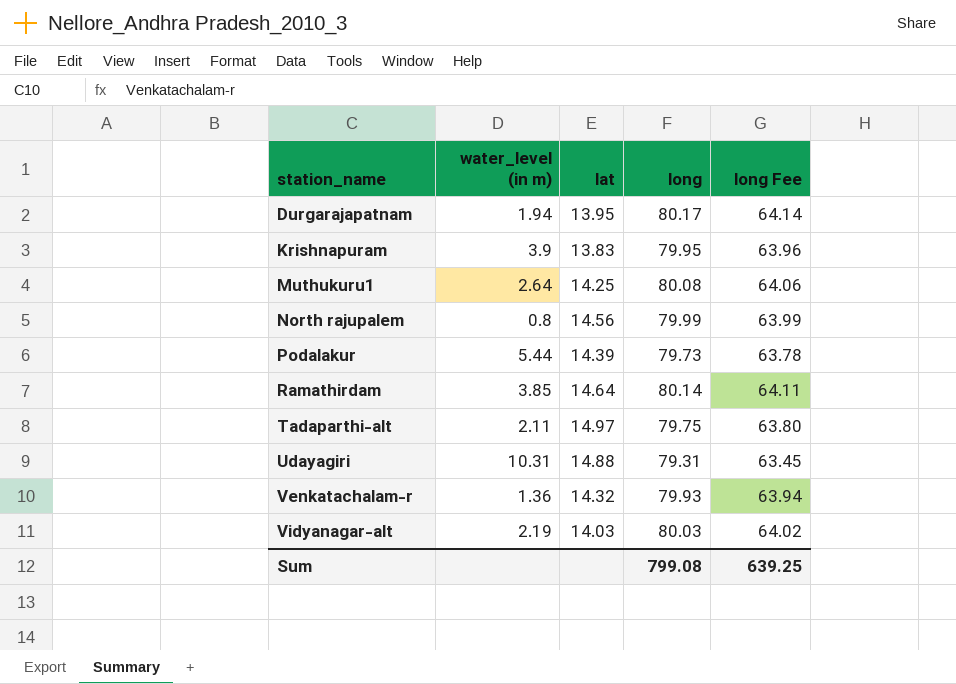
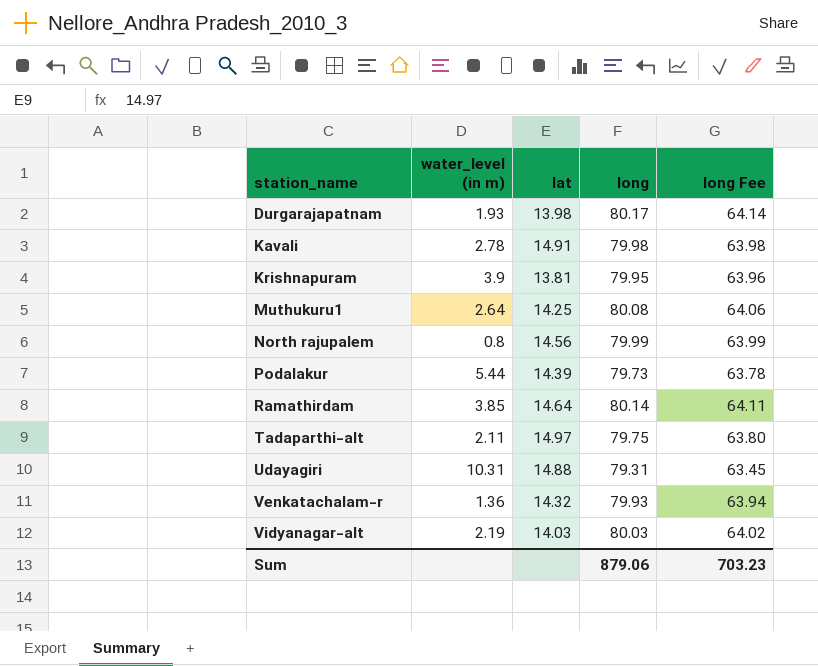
Durgarajapatnam | water_level (in m): 1.94 -> 1.93
Durgarajapatnam | lat: 13.95 -> 13.98
row Kavali: none -> 2.78 | 14.91 | 79.98 | 63.98
Krishnapuram | lat: 13.83 -> 13.81
Sum | long: 799.08 -> 879.06
Sum | long Fee: 639.25 -> 703.23

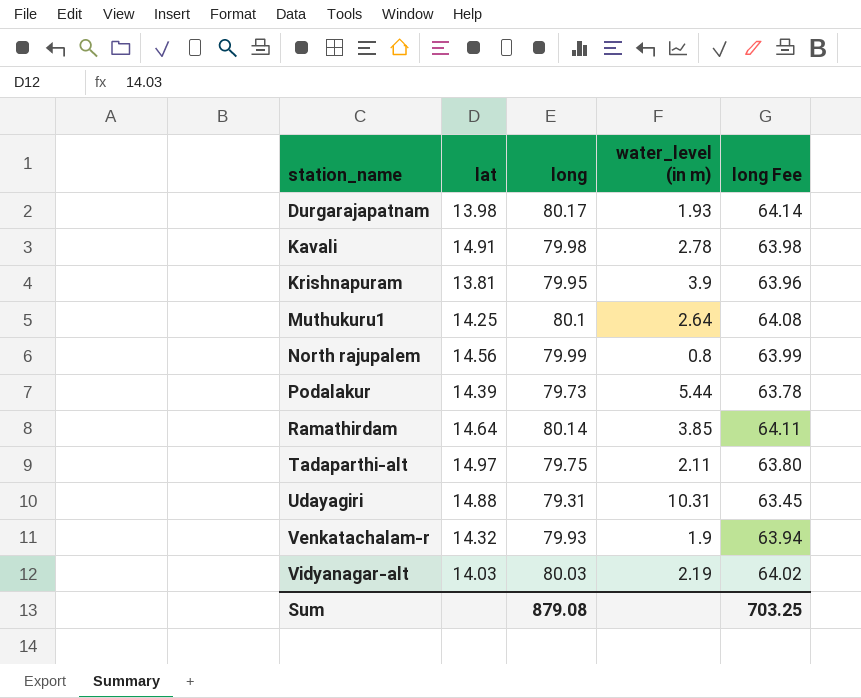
column water_level (in m) | position: 2 -> 4
Muthukuru1 | long: 80.08 -> 80.1
Muthukuru1 | long Fee: 64.06 -> 64.08
Venkatachalam-r | water_level (in m): 1.36 -> 1.9
Sum | long: 879.06 -> 879.08
Sum | long Fee: 703.23 -> 703.25

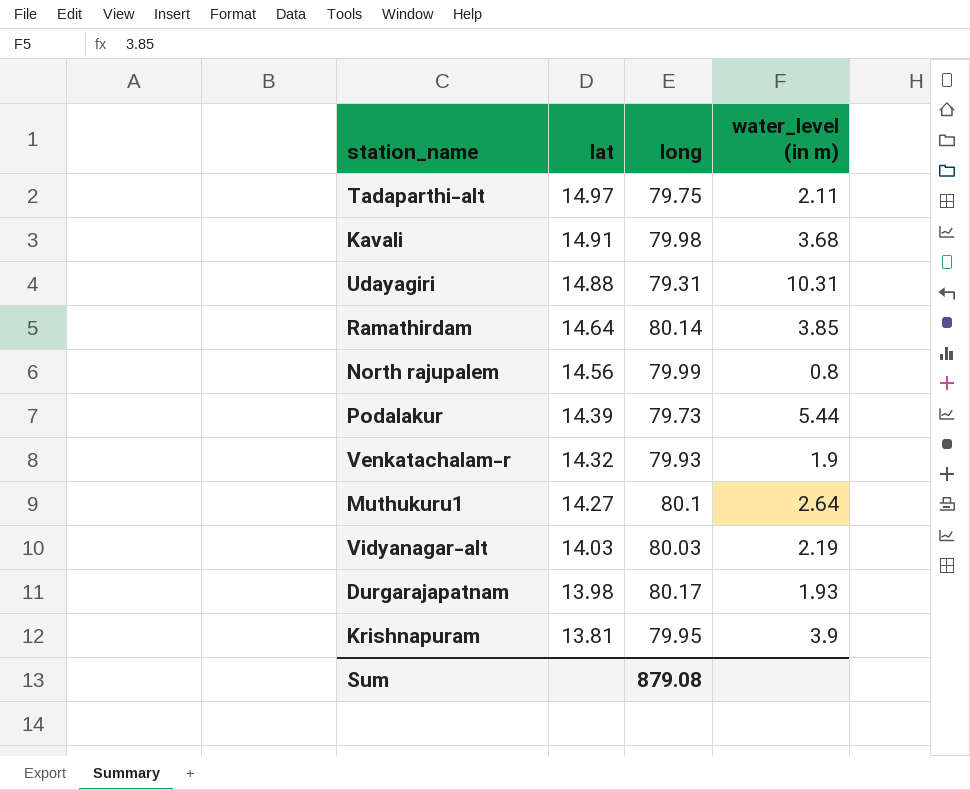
row order: station_name ascending -> lat descending
column long Fee | formula: [long] * 0.8 -> none
Kavali | water_level (in m): 2.78 -> 3.68
Muthukuru1 | lat: 14.25 -> 14.27

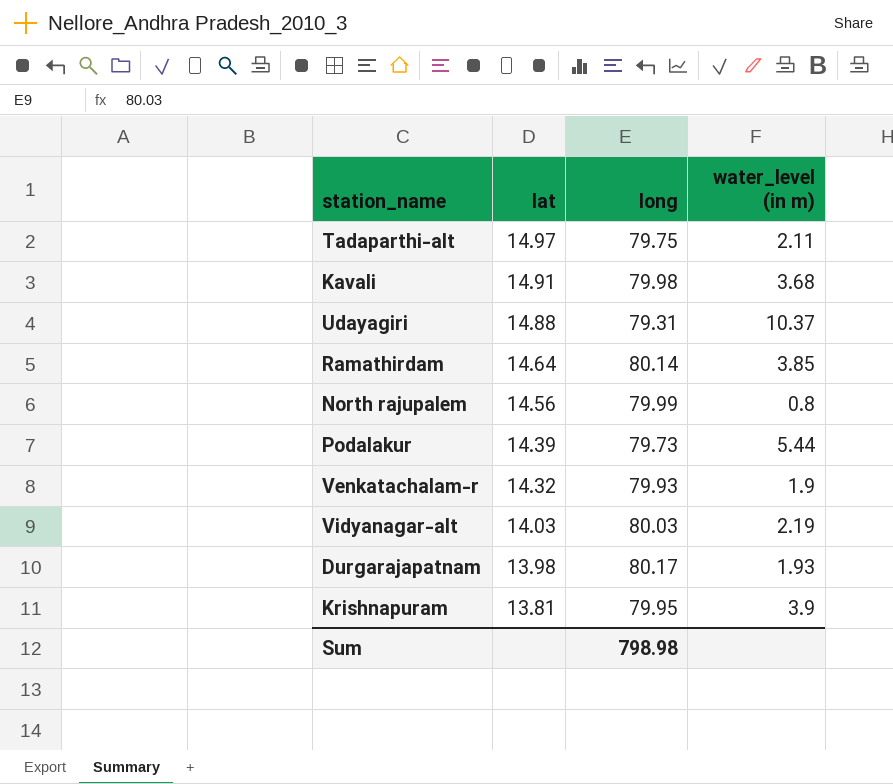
row Muthukuru1: 14.27 | 80.1 | 2.64 -> none
Udayagiri | water_level (in m): 10.31 -> 10.37
Sum | long: 879.08 -> 798.98

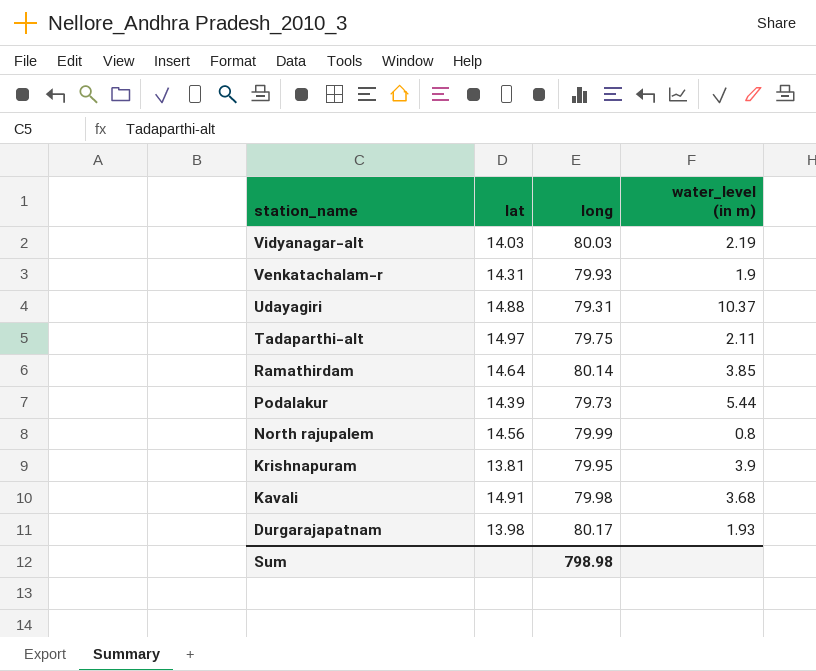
row order: lat descending -> station_name descending
Venkatachalam-r | lat: 14.32 -> 14.31

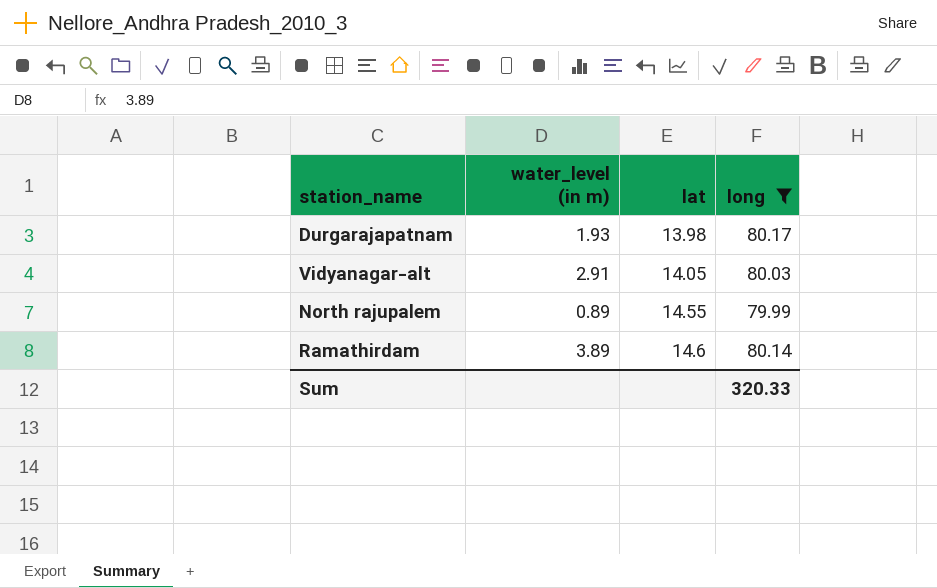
filter: none -> long >= 79.99
row order: station_name descending -> lat ascending
column water_level (in m) | position: 4 -> 2
Vidyanagar-alt | water_level (in m): 2.19 -> 2.91
Vidyanagar-alt | lat: 14.03 -> 14.05
North rajupalem | water_level (in m): 0.8 -> 0.89
North rajupalem | lat: 14.56 -> 14.55
Ramathirdam | water_level (in m): 3.85 -> 3.89
Ramathirdam | lat: 14.64 -> 14.6
Sum | long: 798.98 -> 320.33

